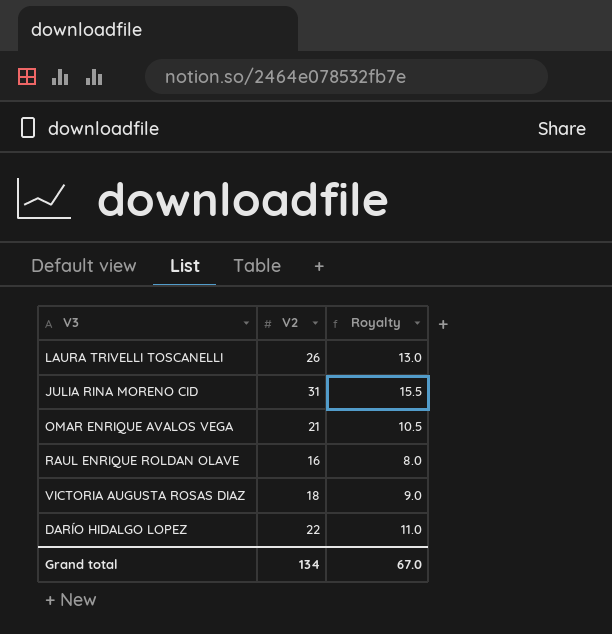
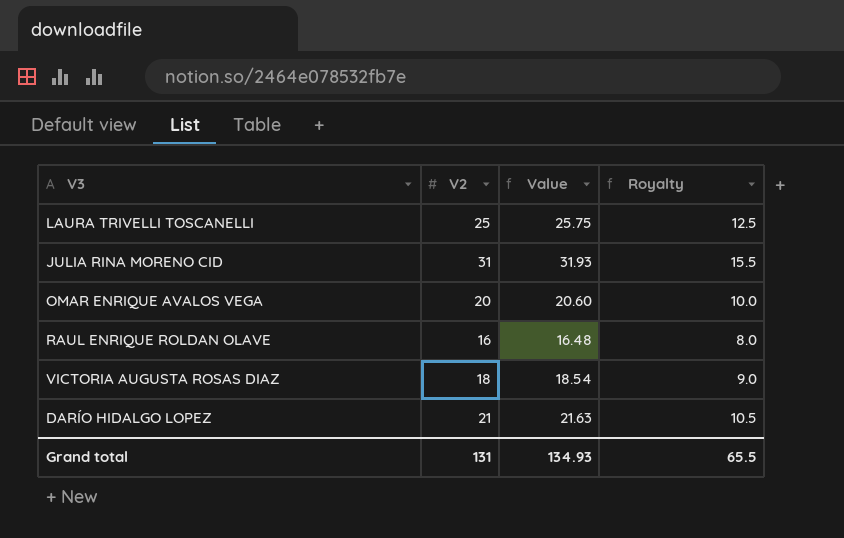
column Value | formula: none -> [V2] * 1.03
LAURA TRIVELLI TOSCANELLI | V2: 26 -> 25
LAURA TRIVELLI TOSCANELLI | Royalty: 13.0 -> 12.5
OMAR ENRIQUE AVALOS VEGA | V2: 21 -> 20
OMAR ENRIQUE AVALOS VEGA | Royalty: 10.5 -> 10.0
DARÍO HIDALGO LOPEZ | V2: 22 -> 21
DARÍO HIDALGO LOPEZ | Royalty: 11.0 -> 10.5
Grand total | V2: 134 -> 131
Grand total | Royalty: 67.0 -> 65.5

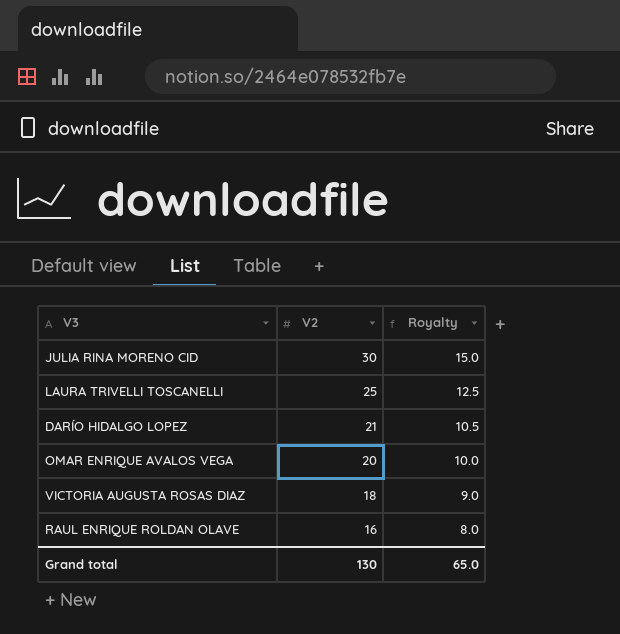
row order: none -> V2 descending
column Value | formula: [V2] * 1.03 -> none
JULIA RINA MORENO CID | V2: 31 -> 30
JULIA RINA MORENO CID | Royalty: 15.5 -> 15.0
Grand total | V2: 131 -> 130
Grand total | Royalty: 65.5 -> 65.0

